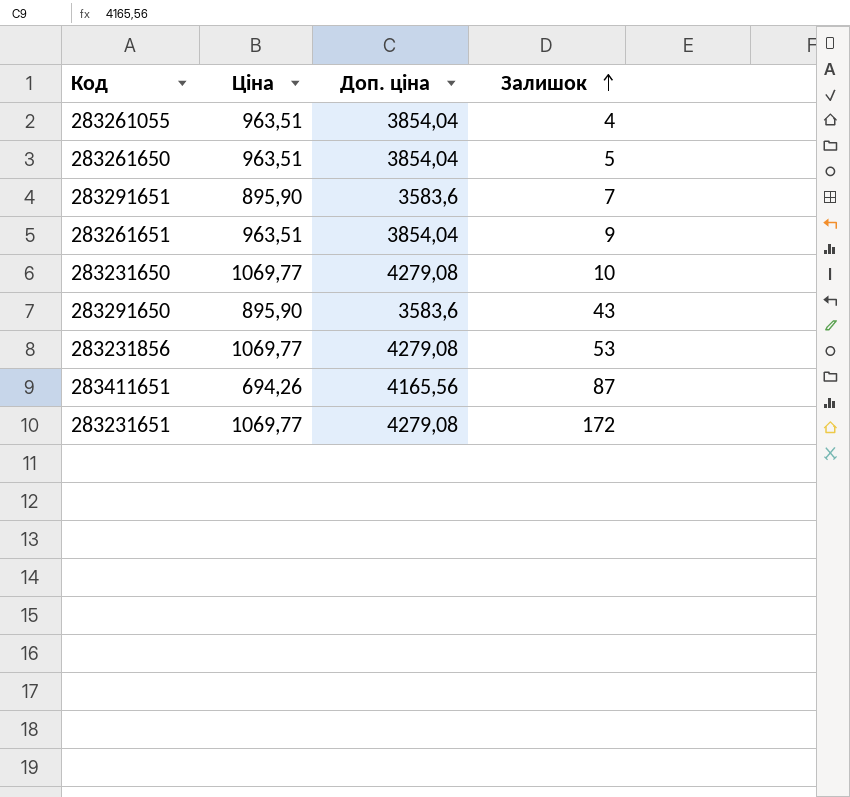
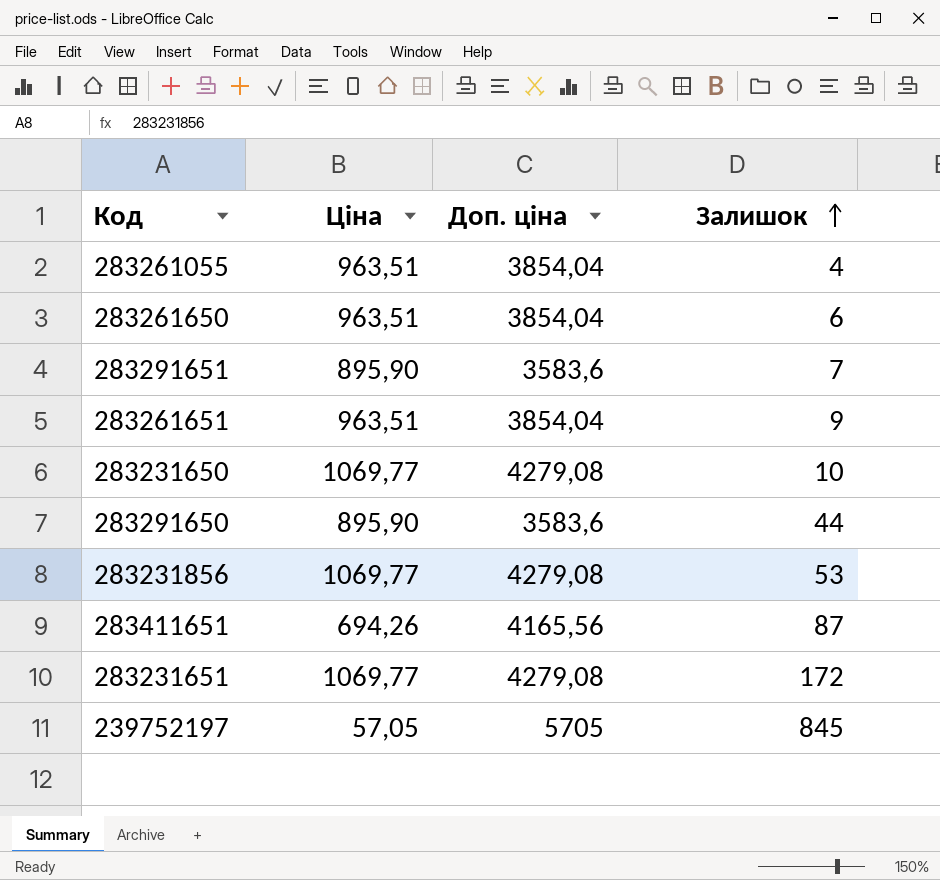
283261650 | Залишок: 5 -> 6
283291650 | Залишок: 43 -> 44
row 239752197: none -> 57,05 | 5705 | 845

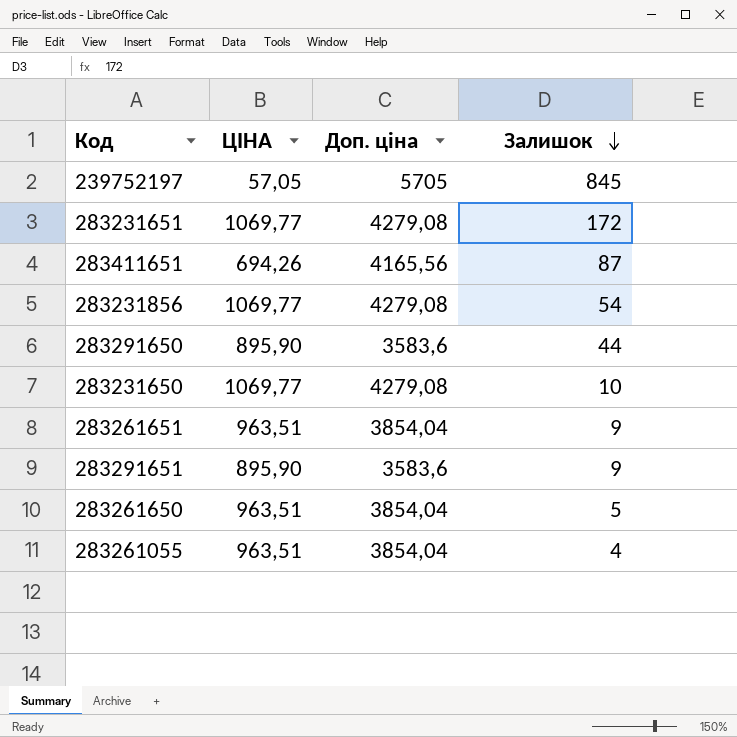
row order: Залишок ascending -> Залишок descending
column name: Ціна -> ЦІНА
283231856 | Залишок: 53 -> 54
283291651 | Залишок: 7 -> 9
283261650 | Залишок: 6 -> 5

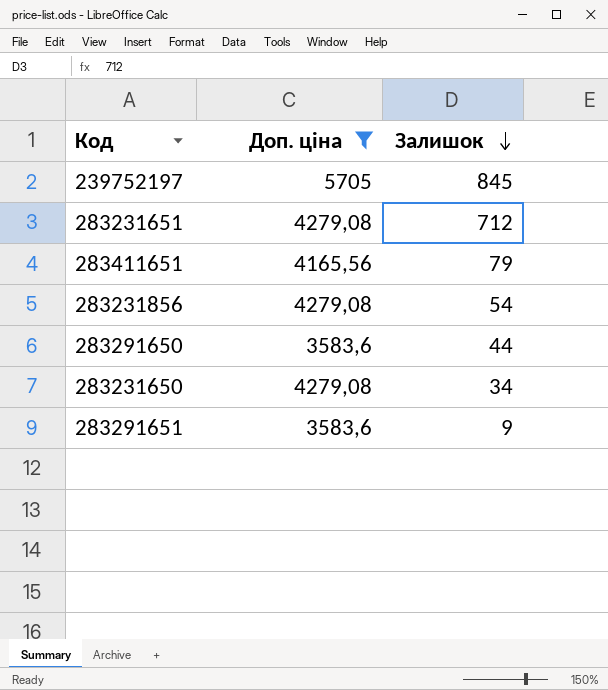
filter: none -> Доп. ціна != 3854,04
column ЦІНА | position: 2 -> none
283231651 | Залишок: 172 -> 712
283411651 | Залишок: 87 -> 79
283231650 | Залишок: 10 -> 34

